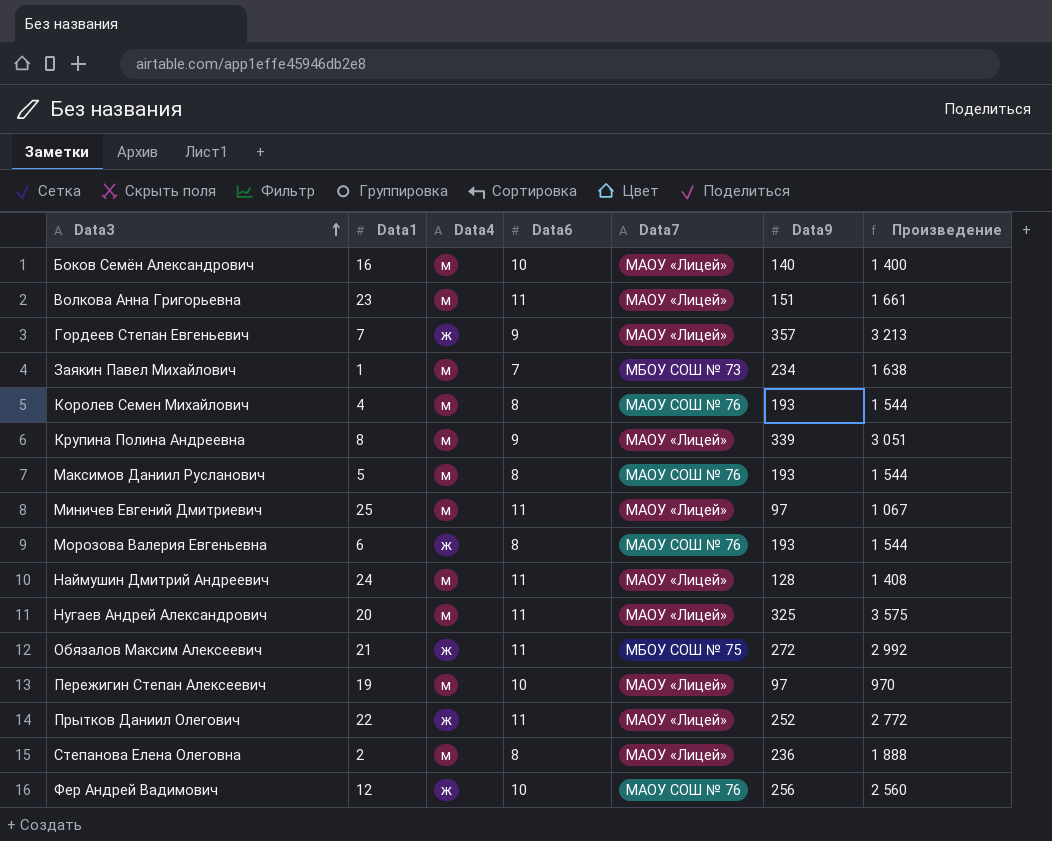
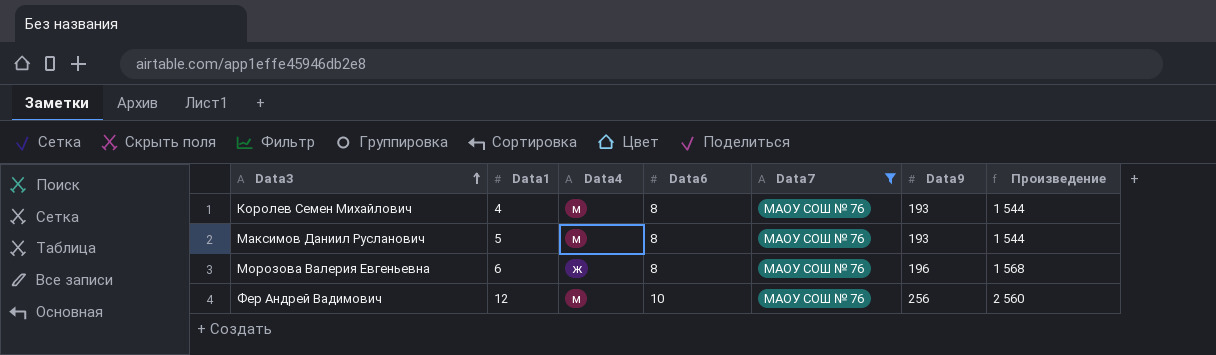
filter: none -> Data7 = МАОУ СОШ № 76
Морозова Валерия Евгеньевна | Data9: 193 -> 196
Морозова Валерия Евгеньевна | Произведение: 1 544 -> 1 568
Фер Андрей Вадимович | Data4: ж -> м

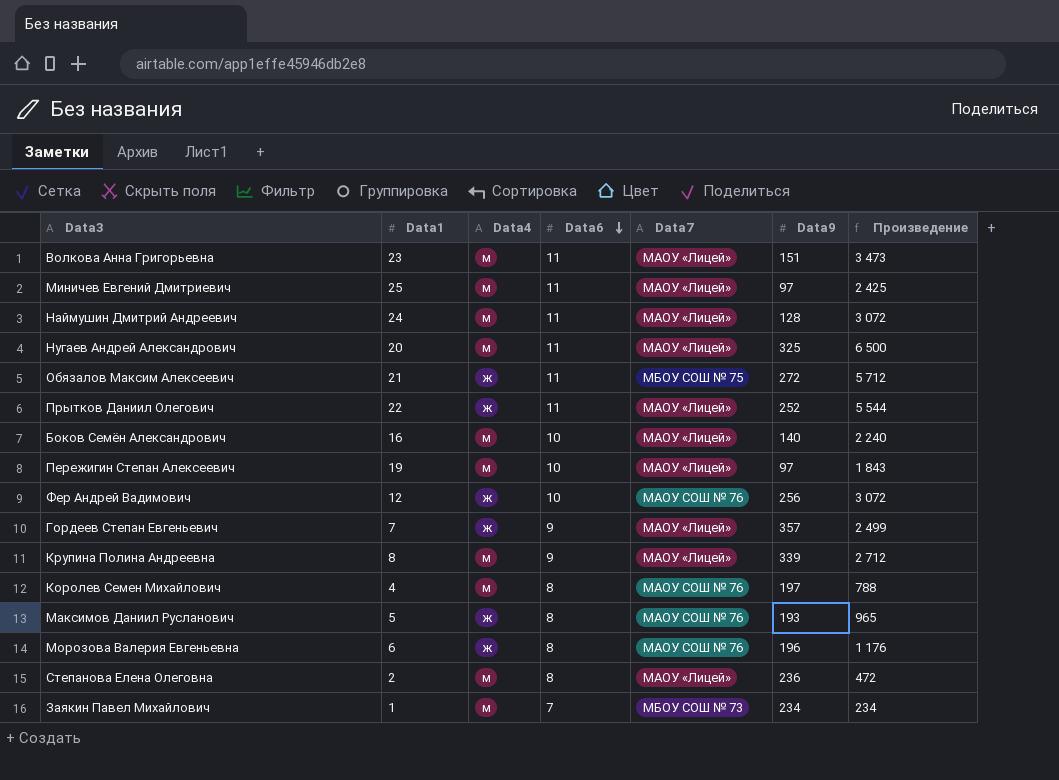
filter: Data7 = МАОУ СОШ № 76 -> none
row order: Data3 ascending -> Data6 descending
column Произведение | formula: [Data6] * [Data9] -> [Data1] * [Data9]
Фер Андрей Вадимович | Data4: м -> ж
Королев Семен Михайлович | Data9: 193 -> 197
Максимов Даниил Русланович | Data4: м -> ж

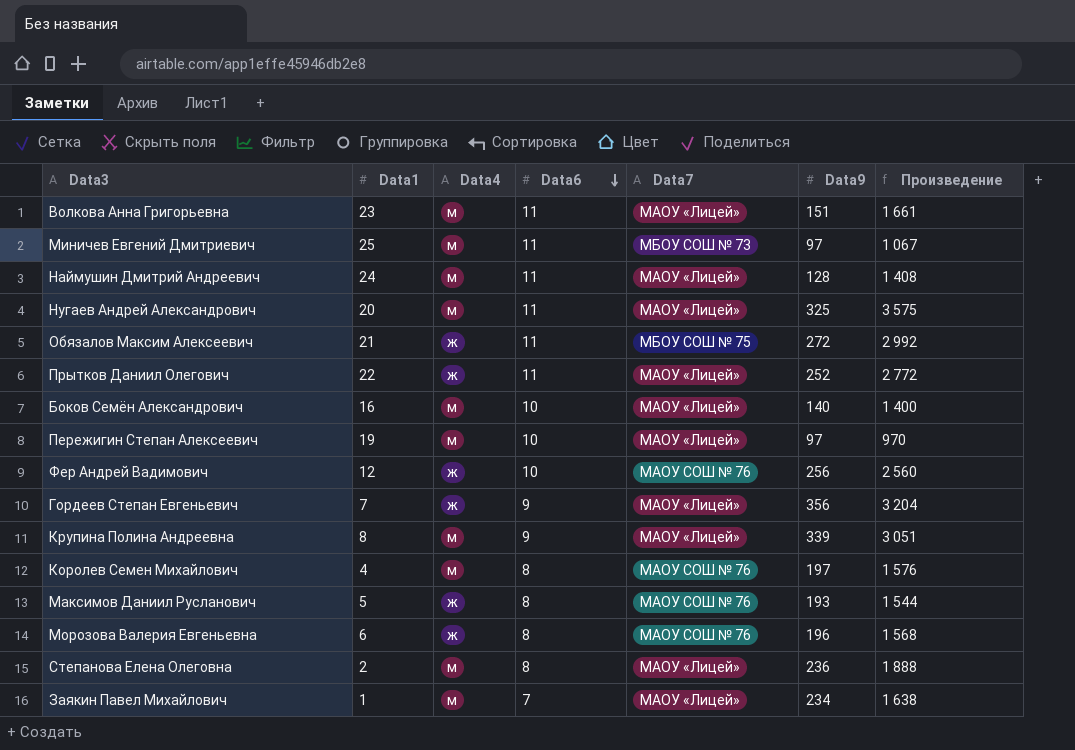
column Произведение | formula: [Data1] * [Data9] -> [Data6] * [Data9]
Миничев Евгений Дмитриевич | Data7: МАОУ «Лицей» -> МБОУ СОШ № 73
Гордеев Степан Евгеньевич | Data9: 357 -> 356
Заякин Павел Михайлович | Data7: МБОУ СОШ № 73 -> МАОУ «Лицей»

